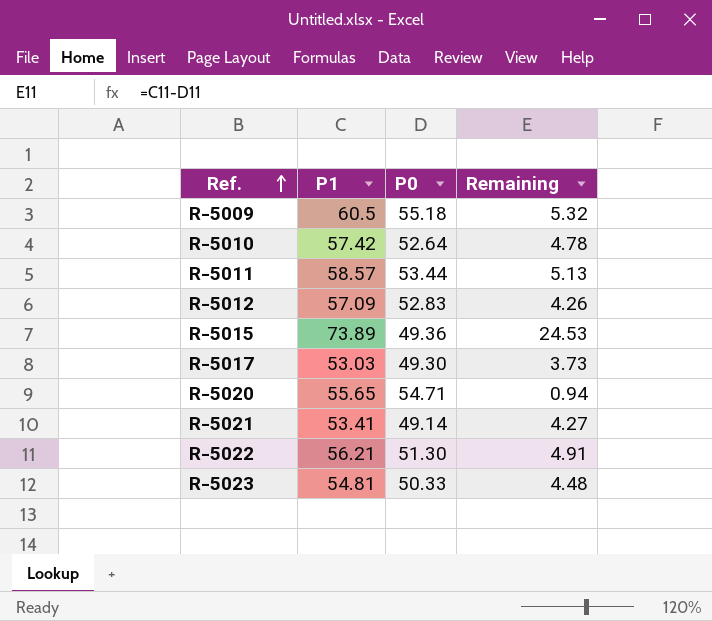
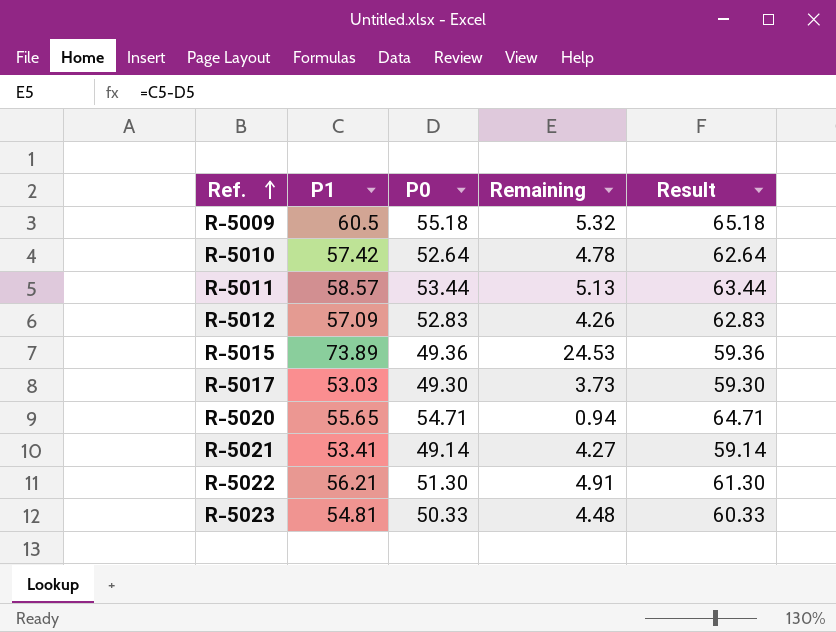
column Result | formula: none -> [P0] + 10

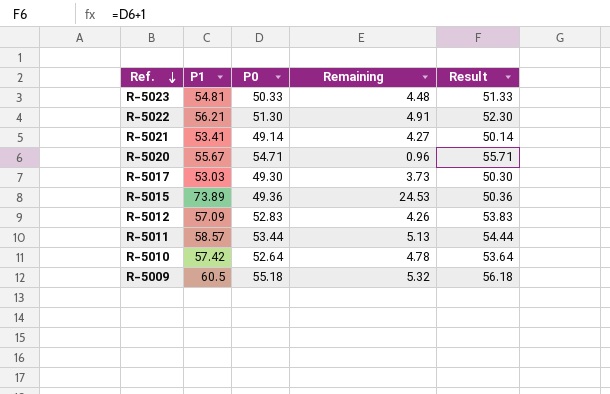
row order: Ref. ascending -> Ref. descending
column Result | formula: [P0] + 10 -> [P0] + 1
R-5020 | P1: 55.65 -> 55.67
R-5020 | Remaining: 0.94 -> 0.96

